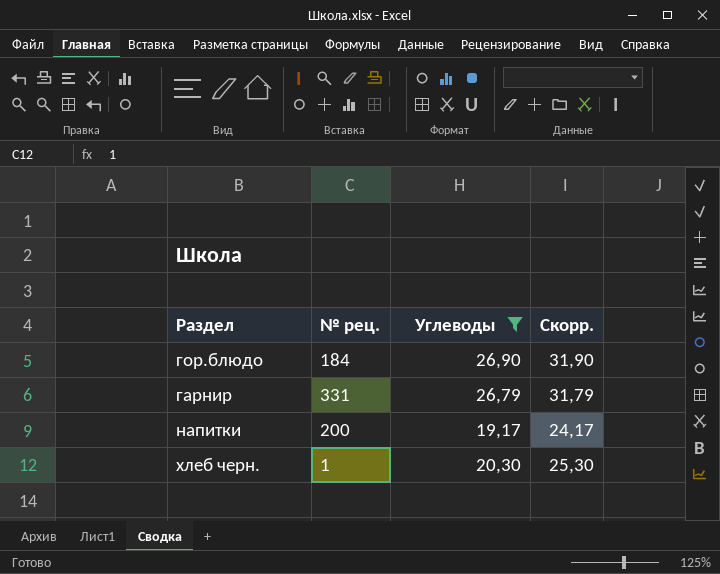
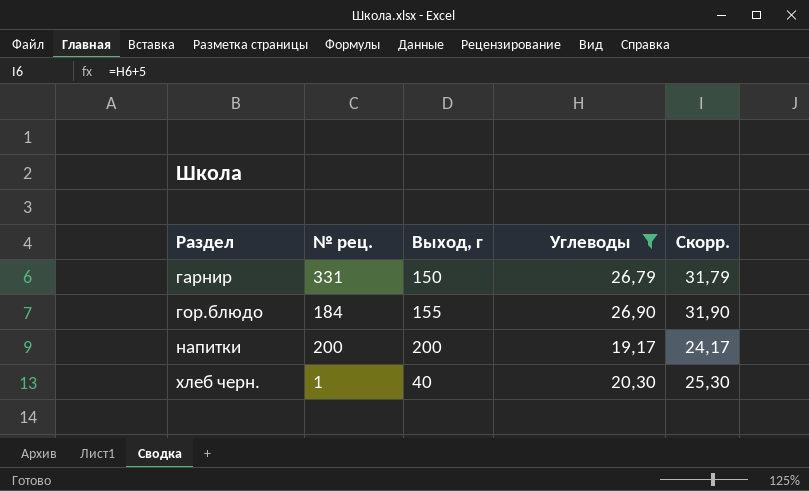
row order: none -> Раздел ascending
column Выход, г | position: none -> 3

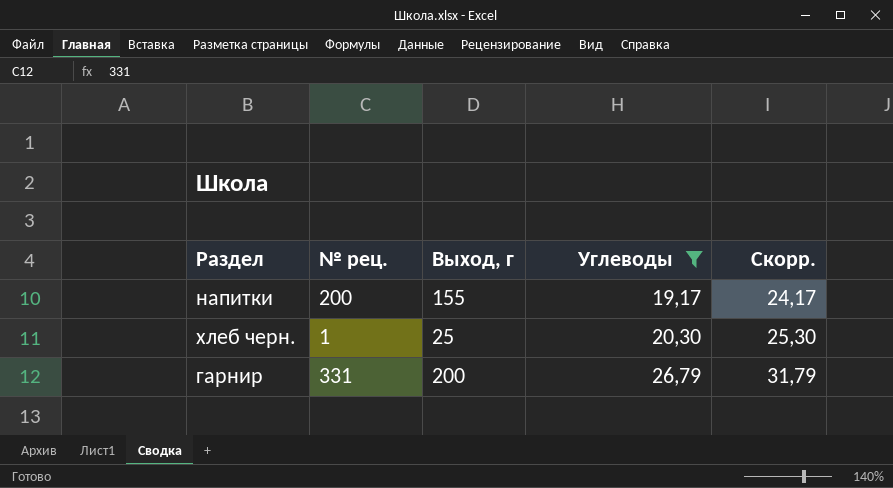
row order: Раздел ascending -> Углеводы ascending
row гор.блюдо: 184 | 155 | 26,90 | 31,90 -> none
напитки | Выход, г: 200 -> 155
хлеб черн. | Выход, г: 40 -> 25
гарнир | Выход, г: 150 -> 200

